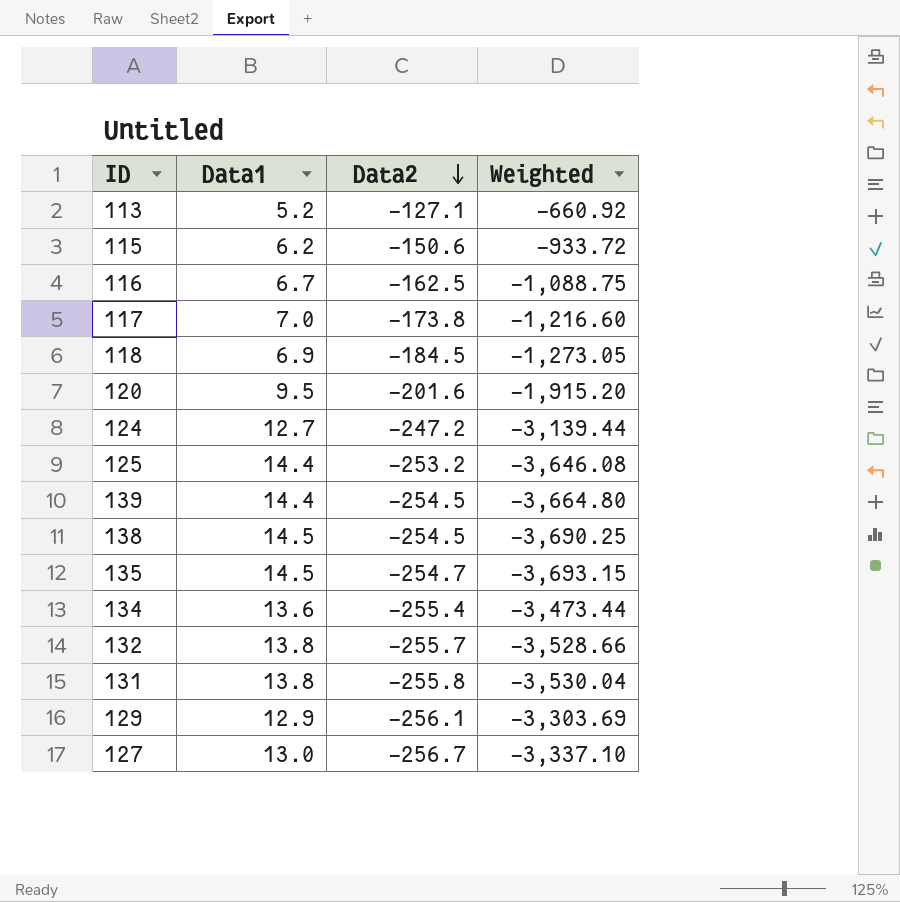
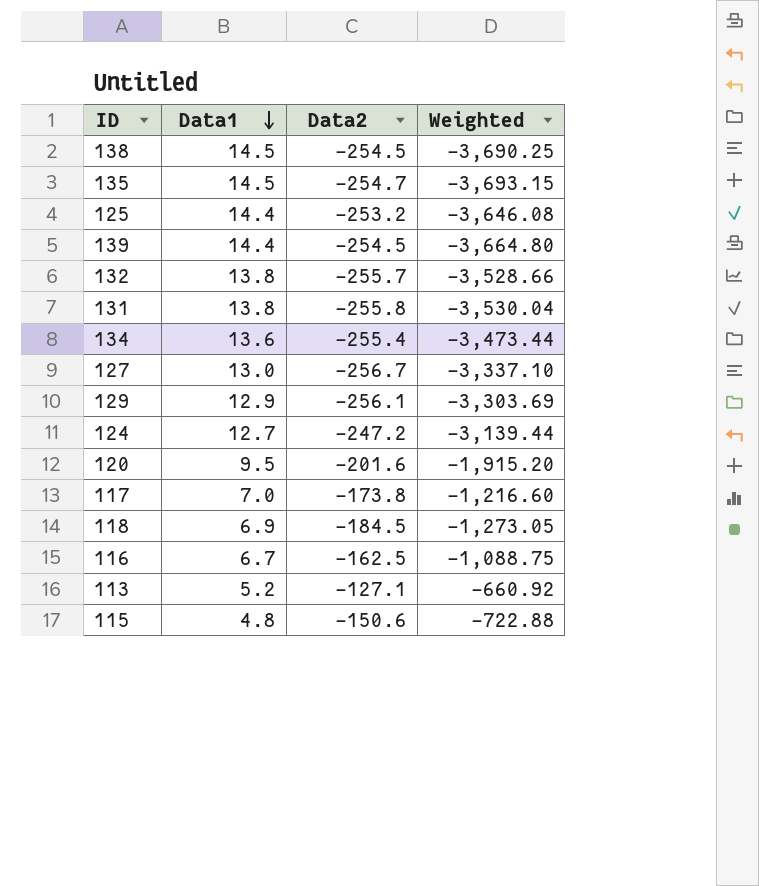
row order: Data2 descending -> Data1 descending
115 | Data1: 6.2 -> 4.8
115 | Weighted: -933.72 -> -722.88

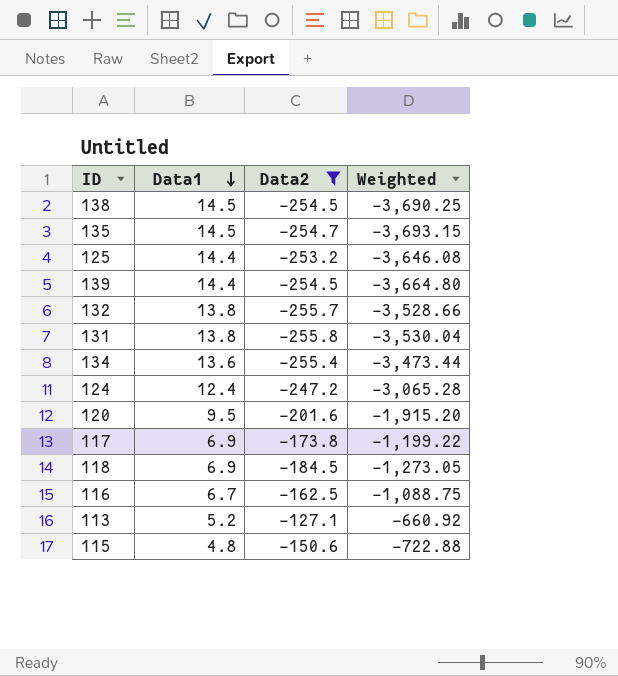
filter: none -> Data2 >= -255.8
124 | Data1: 12.7 -> 12.4
124 | Weighted: -3,139.44 -> -3,065.28
117 | Data1: 7.0 -> 6.9
117 | Weighted: -1,216.60 -> -1,199.22

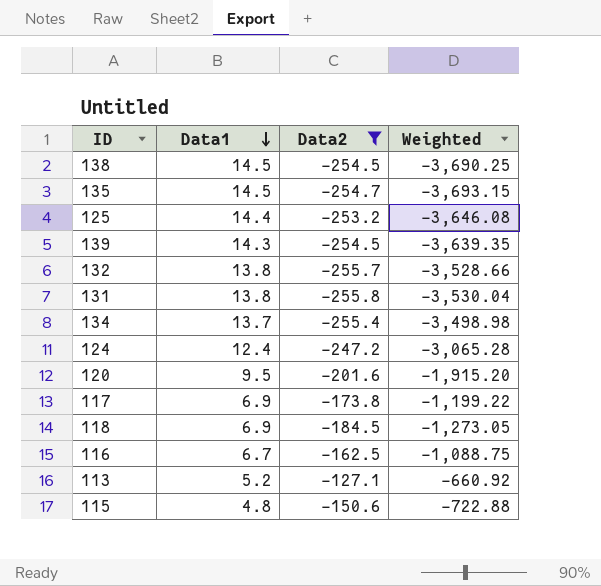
139 | Data1: 14.4 -> 14.3
139 | Weighted: -3,664.80 -> -3,639.35
134 | Data1: 13.6 -> 13.7
134 | Weighted: -3,473.44 -> -3,498.98

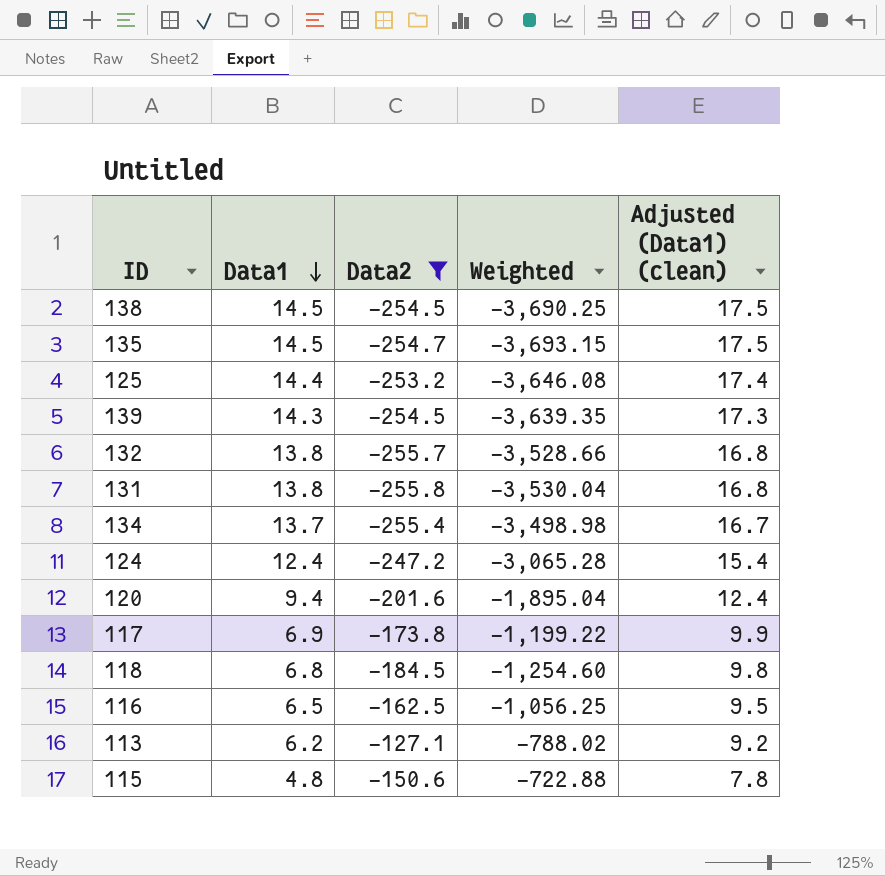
column Adjusted (Data1) (clean) | formula: none -> [Data1] + 3
120 | Data1: 9.5 -> 9.4
120 | Weighted: -1,915.20 -> -1,895.04
118 | Data1: 6.9 -> 6.8
118 | Weighted: -1,273.05 -> -1,254.60
116 | Data1: 6.7 -> 6.5
116 | Weighted: -1,088.75 -> -1,056.25
113 | Data1: 5.2 -> 6.2
113 | Weighted: -660.92 -> -788.02

